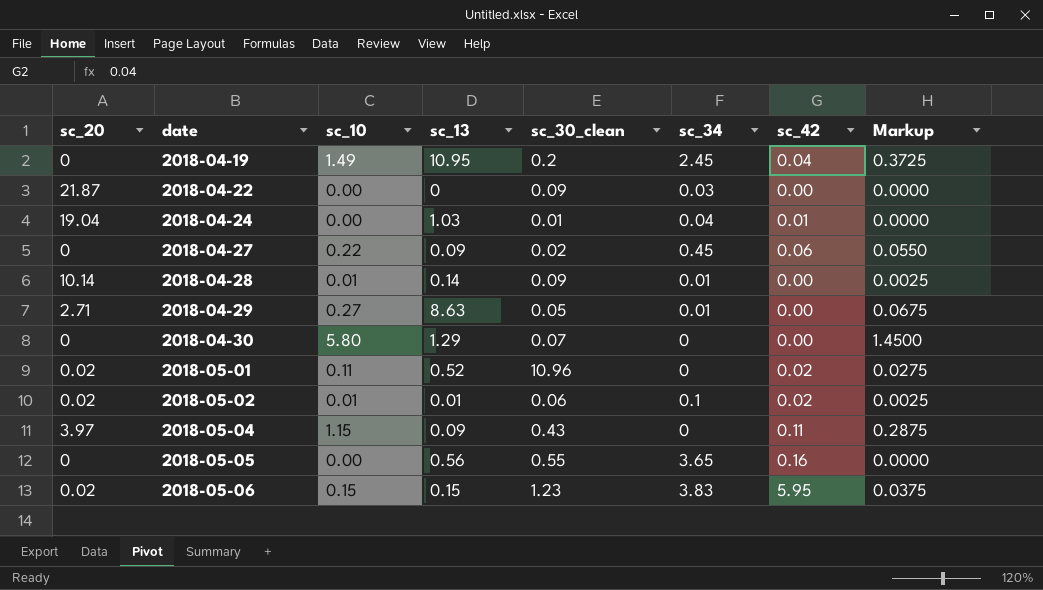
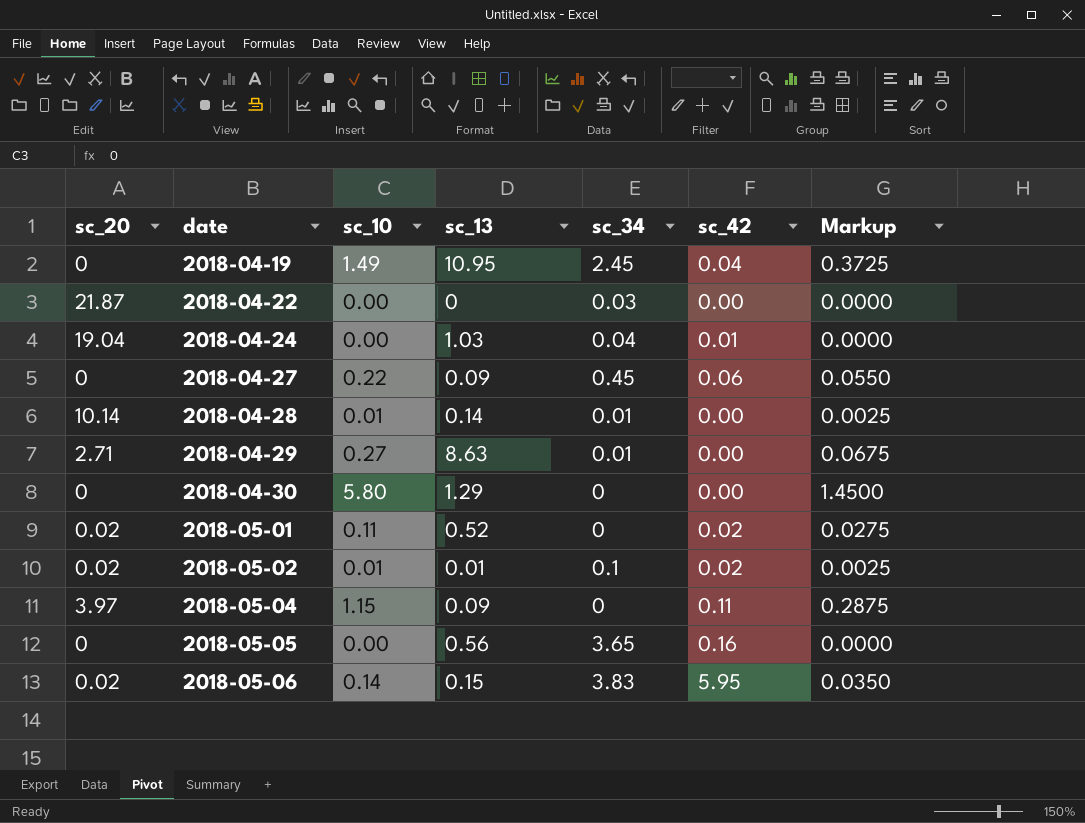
column sc_30_clean | position: 5 -> none
2018-05-06 | sc_10: 0.15 -> 0.14
2018-05-06 | Markup: 0.0375 -> 0.0350

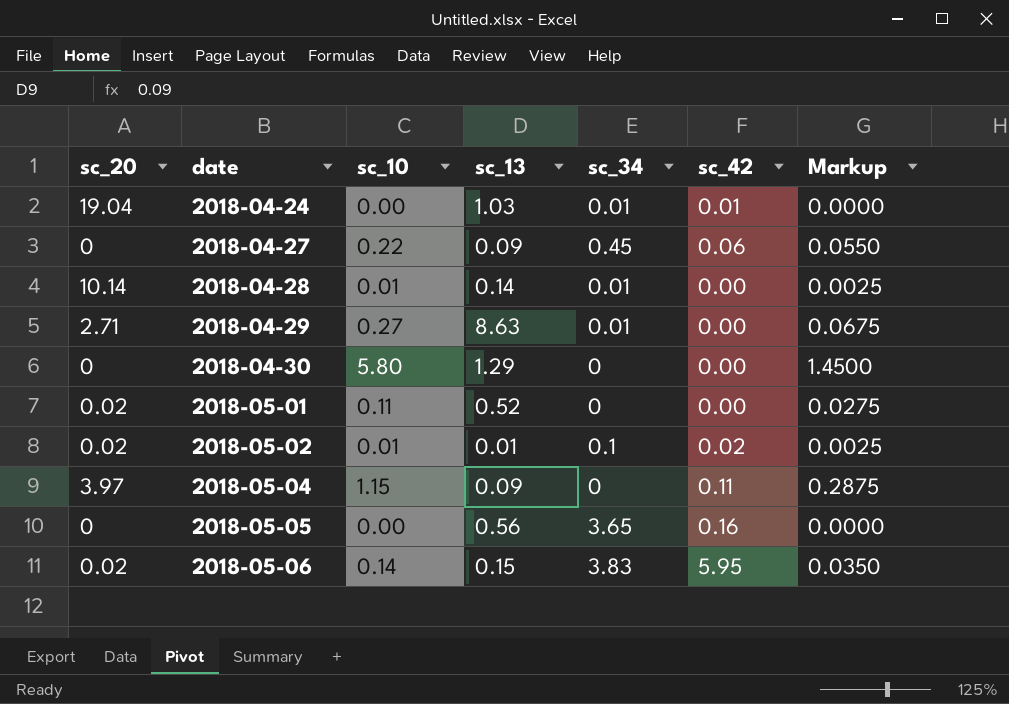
row 2018-04-19: 0 | 1.49 | 10.95 | 2.45 | 0.04 | 0.3725 -> none
row 2018-04-22: 21.87 | 0.00 | 0 | 0.03 | 0.00 | 0.0000 -> none
2018-04-24 | sc_34: 0.04 -> 0.01
2018-05-01 | sc_42: 0.02 -> 0.00

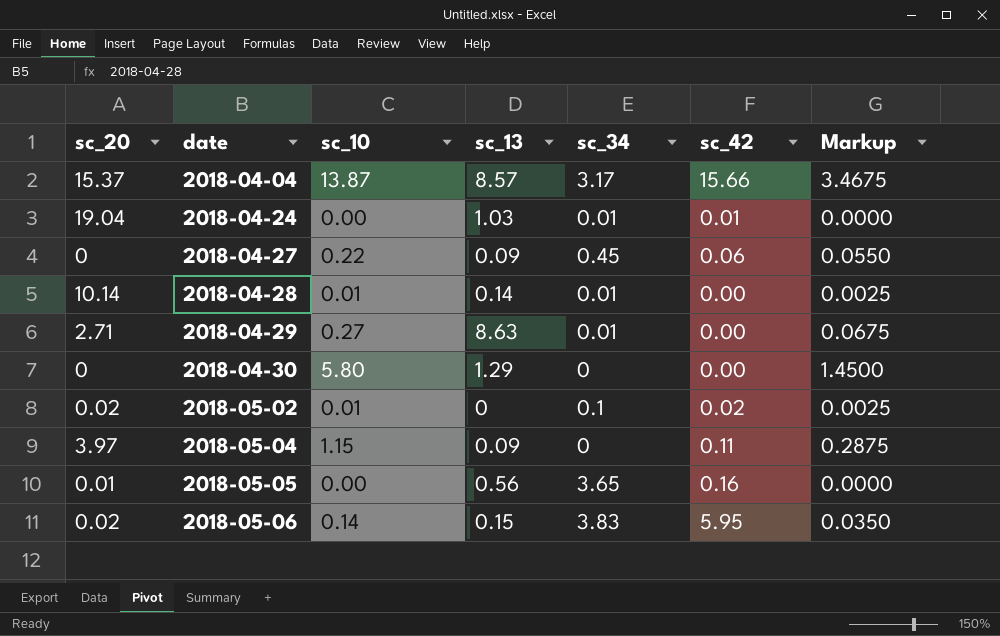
row 2018-05-01: 0.02 | 0.11 | 0.52 | 0 | 0.00 | 0.0275 -> none
row 2018-04-04: none -> 15.37 | 13.87 | 8.57 | 3.17 | 15.66 | 3.4675
2018-05-02 | sc_13: 0.01 -> 0
2018-05-05 | sc_20: 0 -> 0.01

